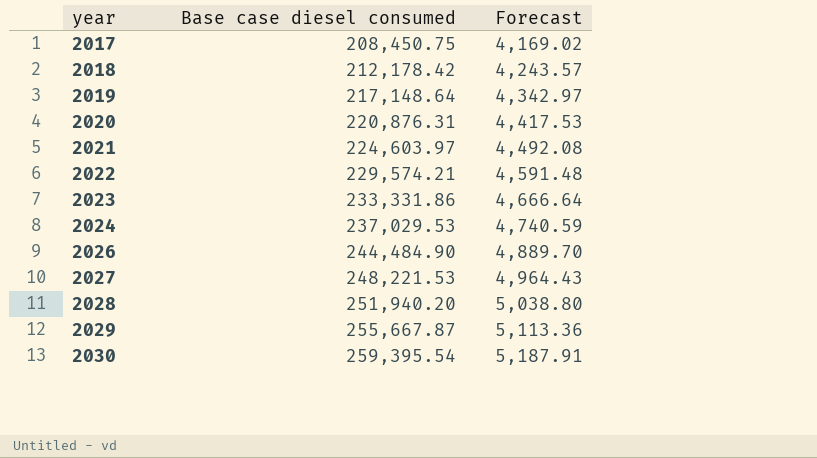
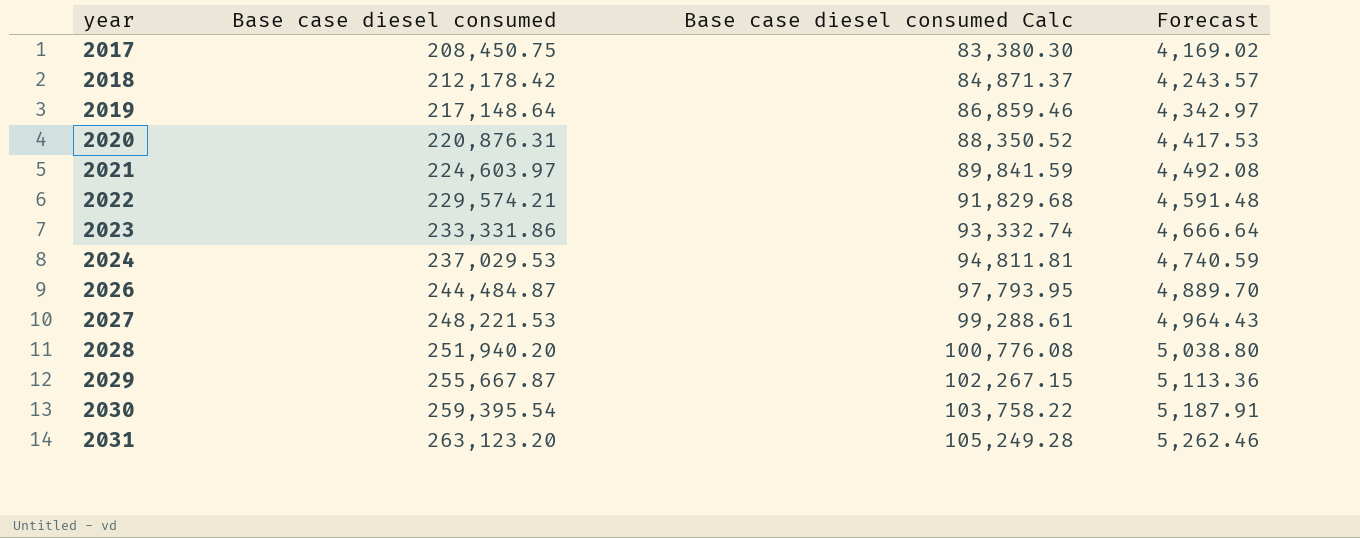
column Base case diesel consumed Calc | formula: none -> [Base case diesel consumed] * 0.4
2026 | Base case diesel consumed: 244,484.90 -> 244,484.87
row 2031: none -> 263,123.20 | 105,249.28 | 5,262.46

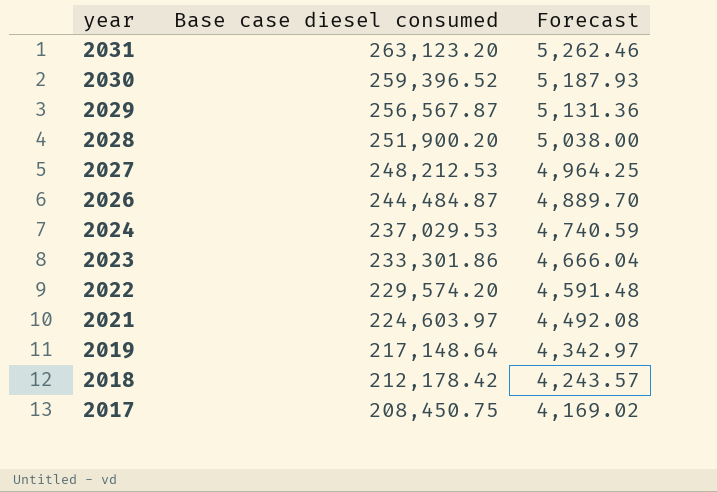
row order: year ascending -> year descending
column Base case diesel consumed Calc | formula: [Base case diesel consumed] * 0.4 -> none
row 2020: 220,876.31 | 88,350.52 | 4,417.53 -> none
2030 | Base case diesel consumed: 259,395.54 -> 259,396.52
2030 | Forecast: 5,187.91 -> 5,187.93
2029 | Base case diesel consumed: 255,667.87 -> 256,567.87
2029 | Forecast: 5,113.36 -> 5,131.36
2028 | Base case diesel consumed: 251,940.20 -> 251,900.20
2028 | Forecast: 5,038.80 -> 5,038.00
2027 | Base case diesel consumed: 248,221.53 -> 248,212.53
2027 | Forecast: 4,964.43 -> 4,964.25
2023 | Base case diesel consumed: 233,331.86 -> 233,301.86
2023 | Forecast: 4,666.64 -> 4,666.04
2022 | Base case diesel consumed: 229,574.21 -> 229,574.20

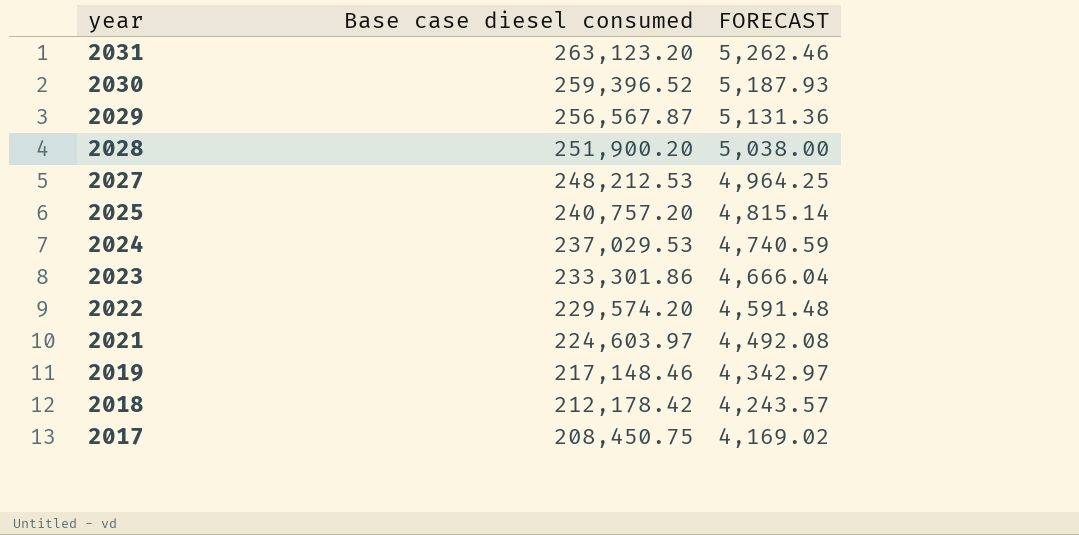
column name: Forecast -> FORECAST
row 2026: 244,484.87 | 4,889.70 -> none
row 2025: none -> 240,757.20 | 4,815.14
2019 | Base case diesel consumed: 217,148.64 -> 217,148.46

